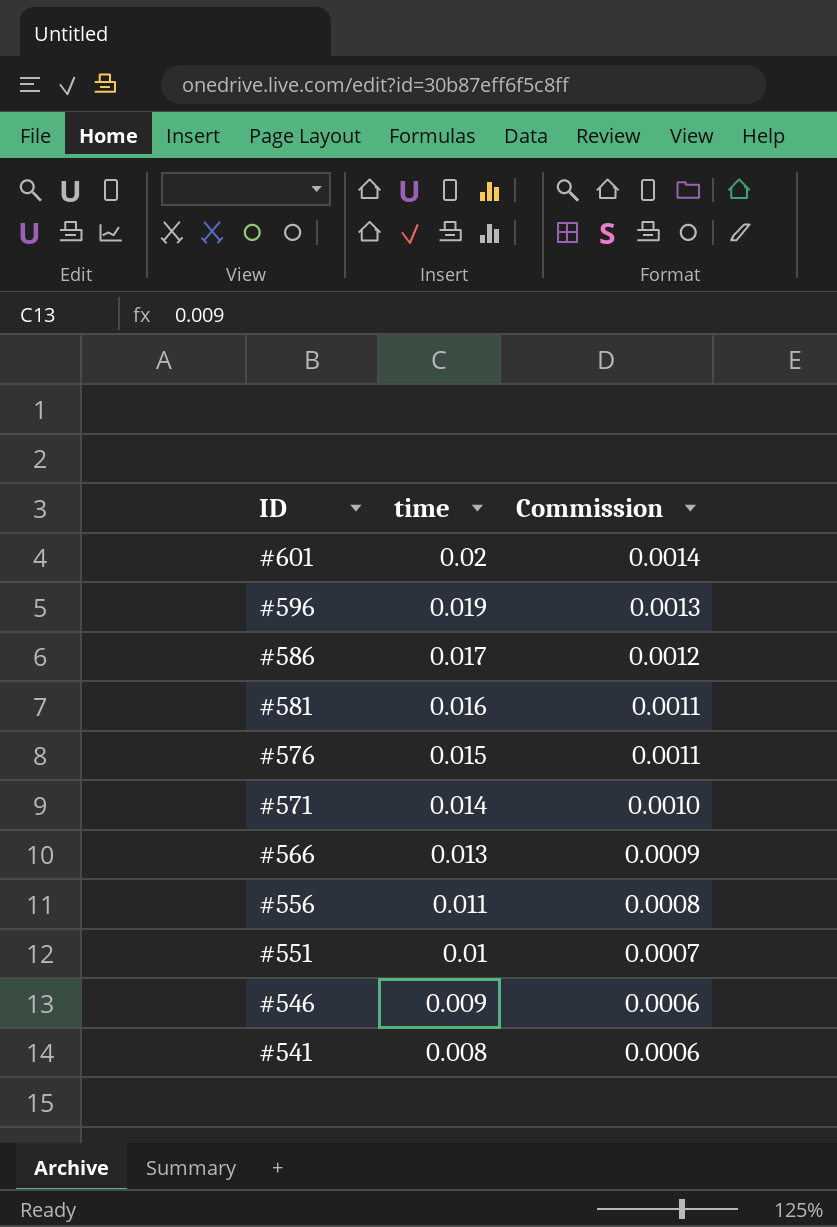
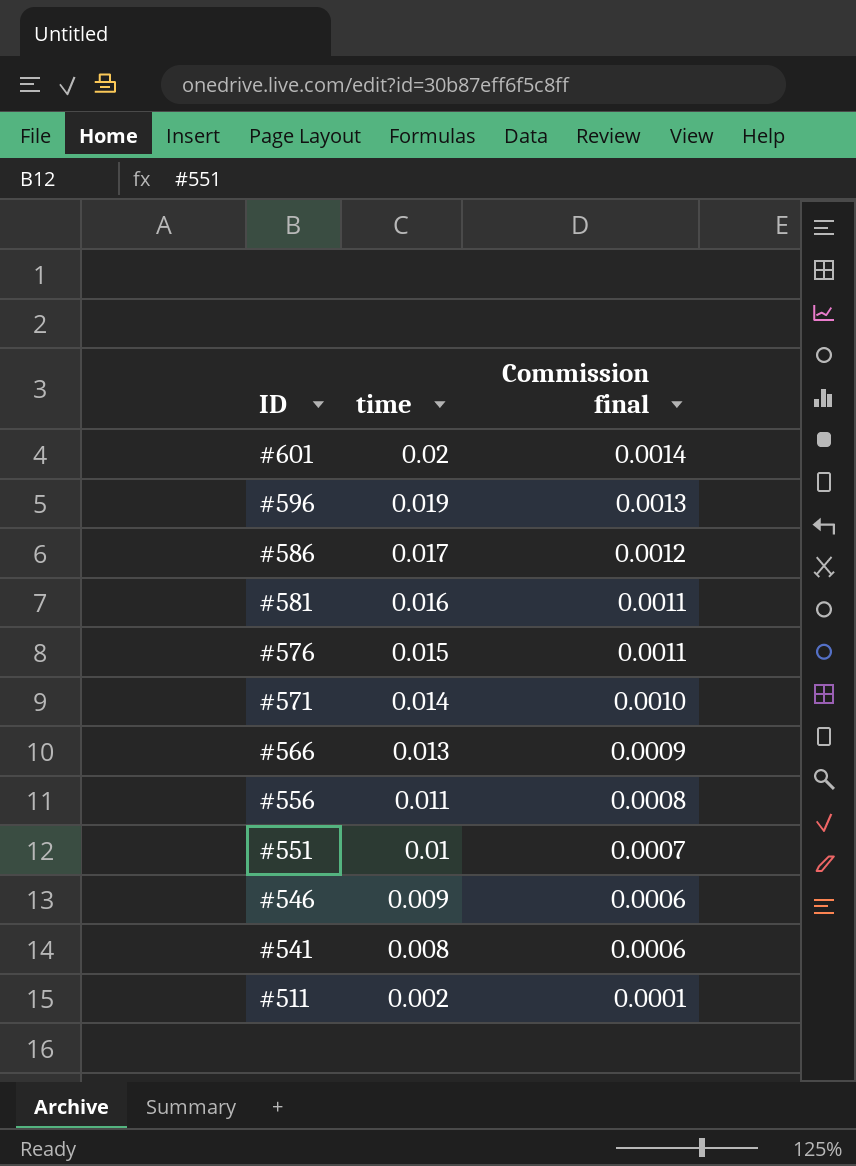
column name: Commission -> Commission final
row #511: none -> 0.002 | 0.0001

